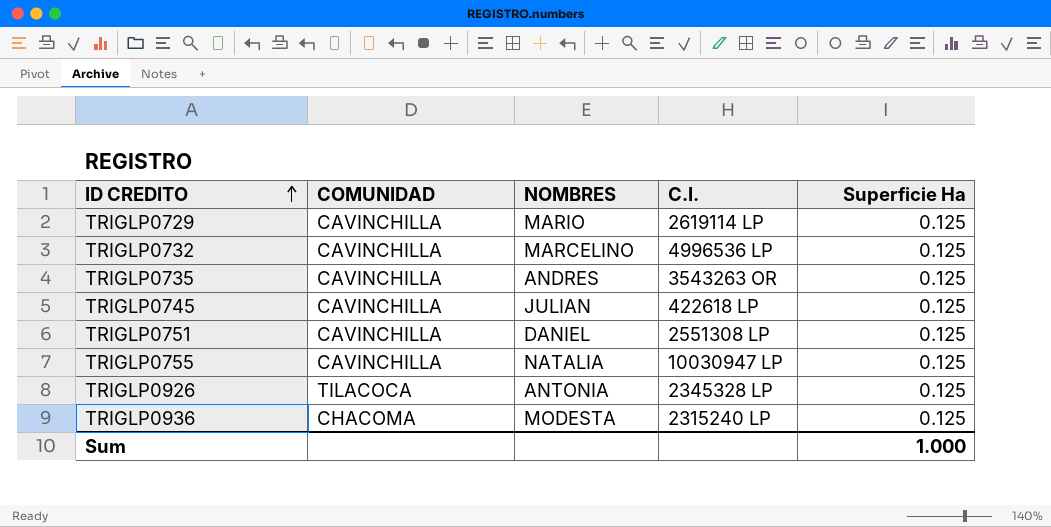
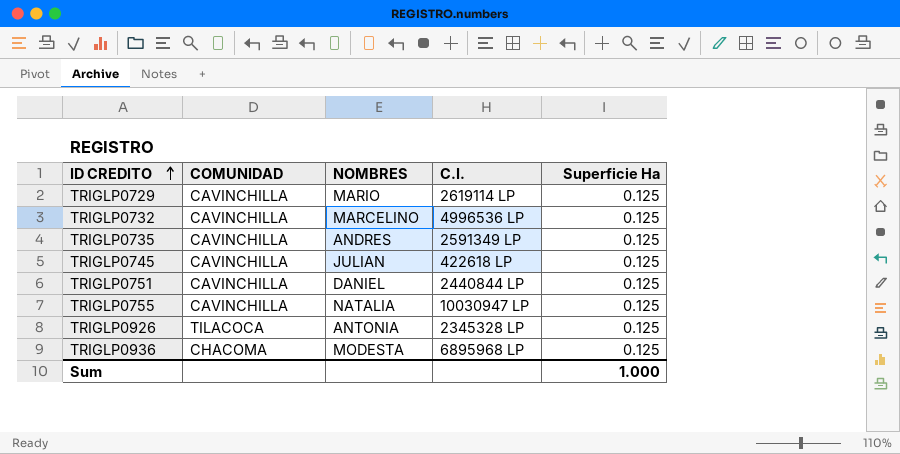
TRIGLP0735 | C.I.: 3543263 OR -> 2591349 LP
TRIGLP0751 | C.I.: 2551308 LP -> 2440844 LP
TRIGLP0936 | C.I.: 2315240 LP -> 6895968 LP

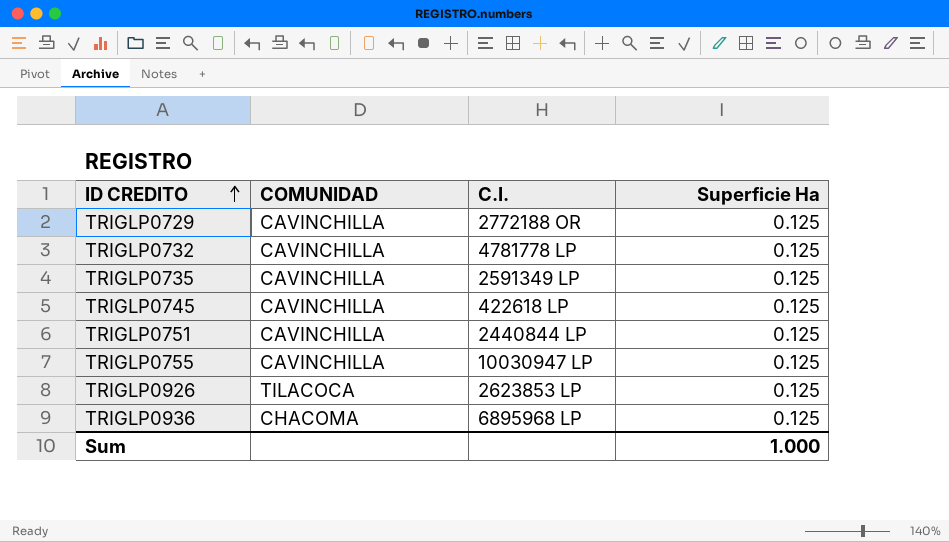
column NOMBRES | position: 3 -> none
TRIGLP0729 | C.I.: 2619114 LP -> 2772188 OR
TRIGLP0732 | C.I.: 4996536 LP -> 4781778 LP
TRIGLP0926 | C.I.: 2345328 LP -> 2623853 LP

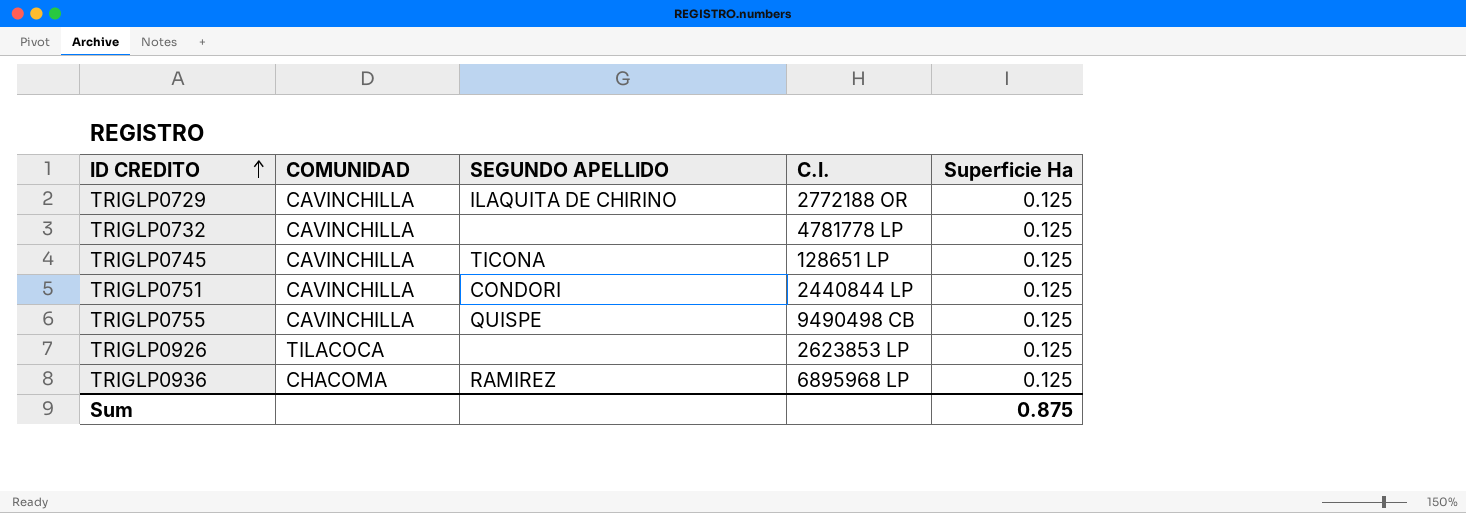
column SEGUNDO APELLIDO | position: none -> 3
row TRIGLP0735: CAVINCHILLA | 2591349 LP | 0.125 -> none
TRIGLP0745 | C.I.: 422618 LP -> 128651 LP
TRIGLP0755 | C.I.: 10030947 LP -> 9490498 CB
Sum | Superficie Ha: 1.000 -> 0.875

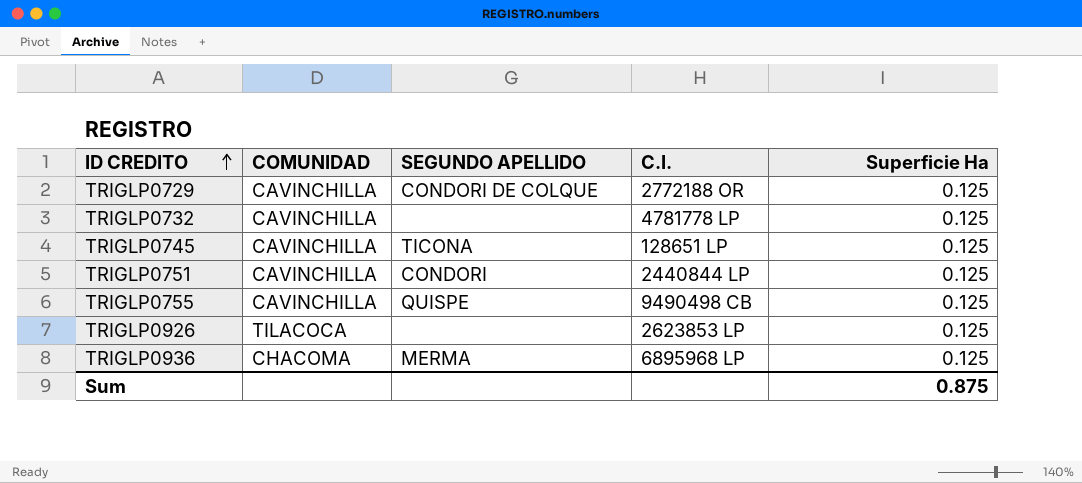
TRIGLP0729 | SEGUNDO APELLIDO: ILAQUITA DE CHIRINO -> CONDORI DE COLQUE
TRIGLP0936 | SEGUNDO APELLIDO: RAMIREZ -> MERMA

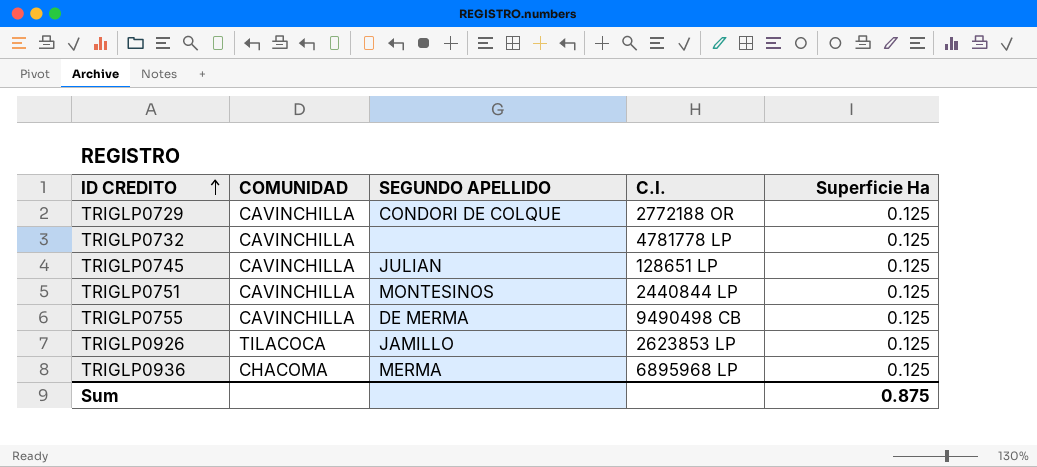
TRIGLP0745 | SEGUNDO APELLIDO: TICONA -> JULIAN
TRIGLP0751 | SEGUNDO APELLIDO: CONDORI -> MONTESINOS
TRIGLP0755 | SEGUNDO APELLIDO: QUISPE -> DE MERMA
TRIGLP0926 | SEGUNDO APELLIDO: none -> JAMILLO

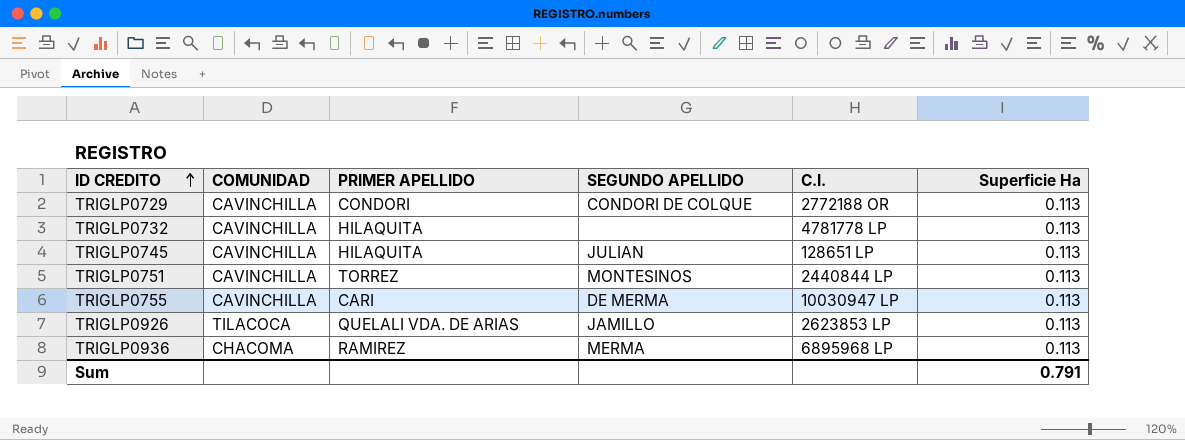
column PRIMER APELLIDO | position: none -> 3
TRIGLP0729 | Superficie Ha: 0.125 -> 0.113
TRIGLP0732 | Superficie Ha: 0.125 -> 0.113
TRIGLP0745 | Superficie Ha: 0.125 -> 0.113
TRIGLP0751 | Superficie Ha: 0.125 -> 0.113
TRIGLP0755 | C.I.: 9490498 CB -> 10030947 LP
TRIGLP0755 | Superficie Ha: 0.125 -> 0.113
TRIGLP0926 | Superficie Ha: 0.125 -> 0.113
TRIGLP0936 | Superficie Ha: 0.125 -> 0.113
Sum | Superficie Ha: 0.875 -> 0.791

